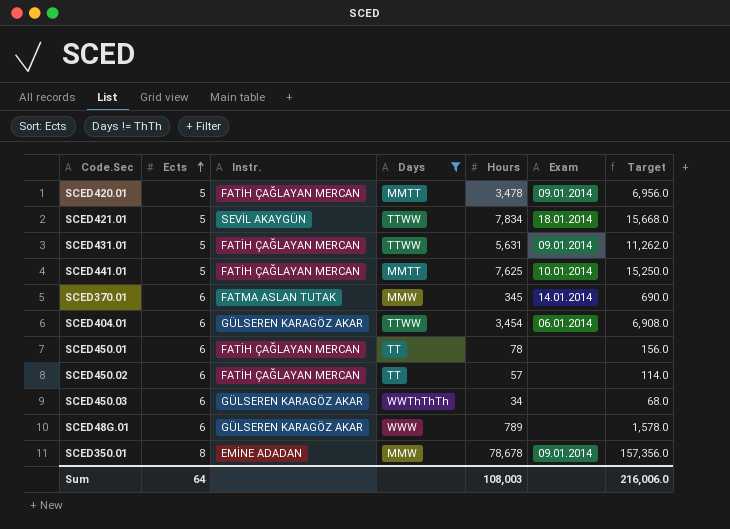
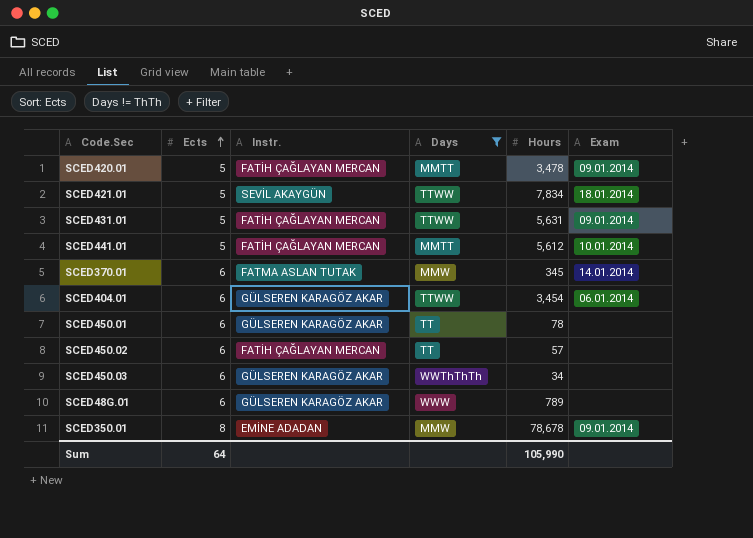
column Target | formula: [Hours] * 2 -> none
SCED441.01 | Hours: 7,625 -> 5,612
SCED450.01 | Instr.: FATİH ÇAĞLAYAN MERCAN -> GÜLSEREN KARAGÖZ AKAR
Sum | Hours: 108,003 -> 105,990

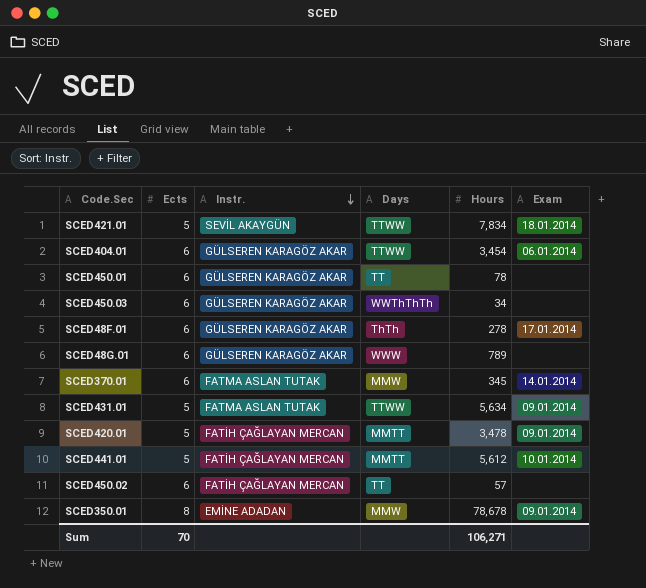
filter: Days != ThTh -> none
row order: Ects ascending -> Instr. descending
SCED431.01 | Instr.: FATİH ÇAĞLAYAN MERCAN -> FATMA ASLAN TUTAK
SCED431.01 | Hours: 5,631 -> 5,634
Sum | Ects: 64 -> 70
Sum | Hours: 105,990 -> 106,271

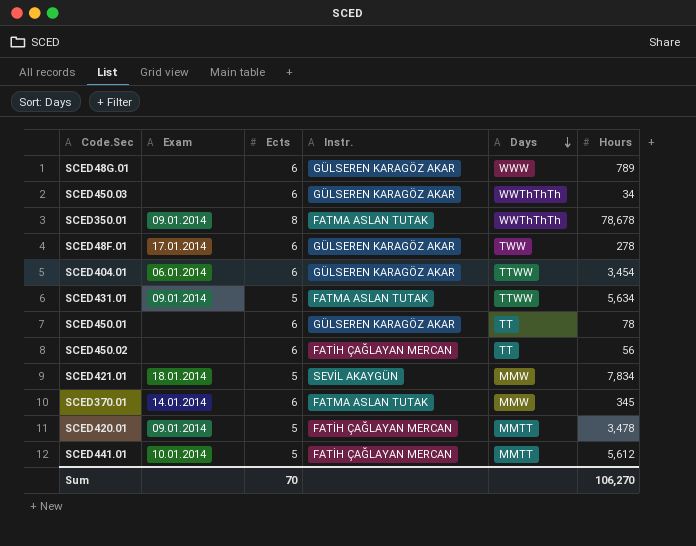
row order: Instr. descending -> Days descending
column Exam | position: 6 -> 2
SCED350.01 | Instr.: EMİNE ADADAN -> FATMA ASLAN TUTAK
SCED350.01 | Days: MMW -> WWThThTh
SCED48F.01 | Days: ThTh -> TWW
SCED450.02 | Hours: 57 -> 56
SCED421.01 | Days: TTWW -> MMW
Sum | Hours: 106,271 -> 106,270

